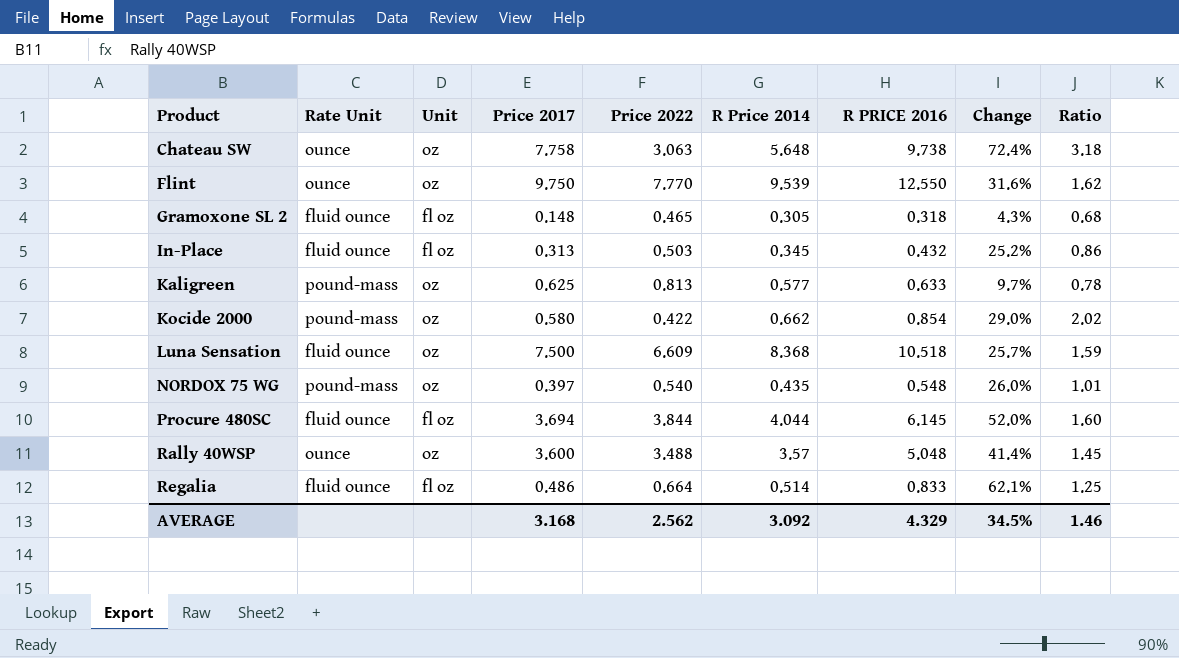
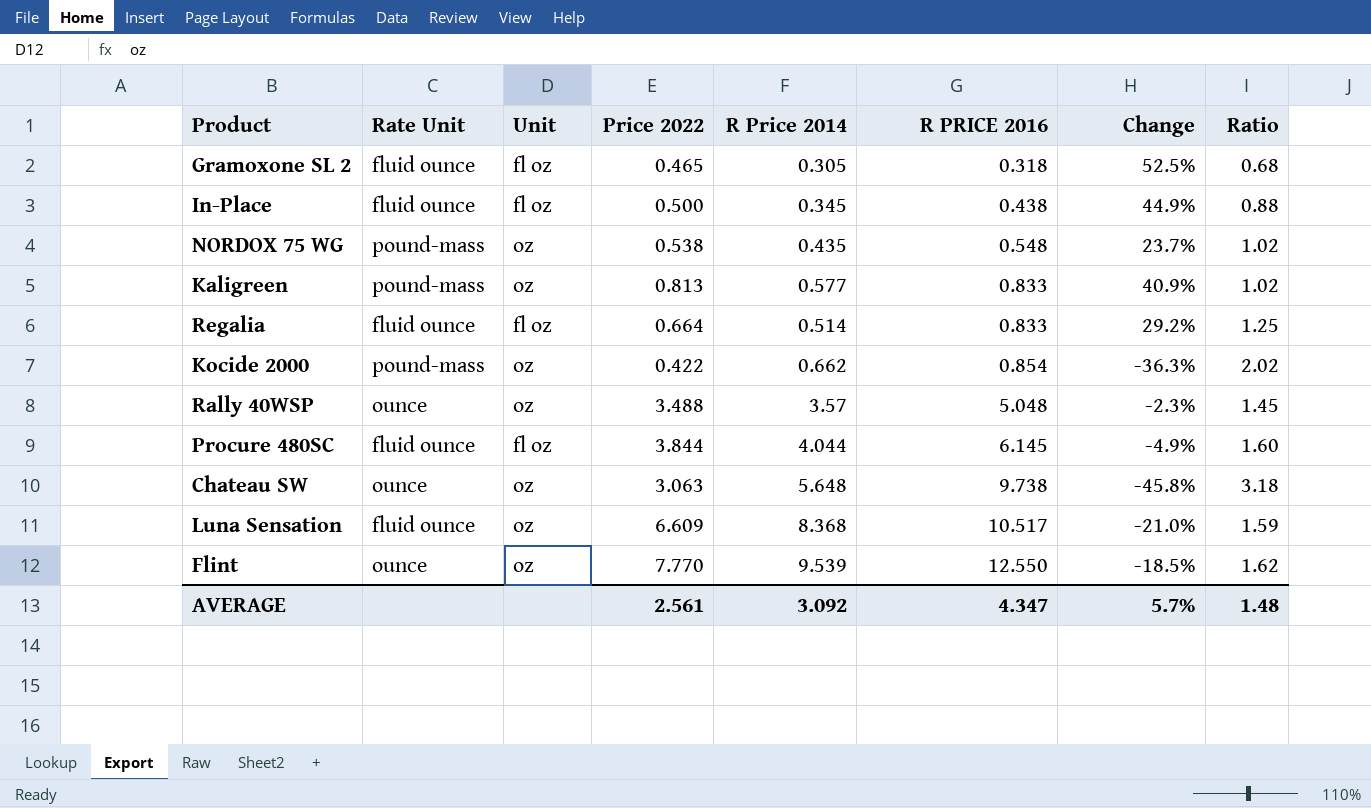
row order: Product ascending -> R PRICE 2016 ascending
column Price 2017 | position: 4 -> none
column Change | formula: ([R PRICE 2016] - [R Price 2014]) / [R Price 2014] -> ([Price 2022] - [R Price 2014]) / [R Price 2014]
In-Place | Price 2022: 0.503 -> 0.500
In-Place | R PRICE 2016: 0.432 -> 0.438
In-Place | Ratio: 0.86 -> 0.88
NORDOX 75 WG | Price 2022: 0.540 -> 0.538
NORDOX 75 WG | Ratio: 1.01 -> 1.02
Kaligreen | R PRICE 2016: 0.633 -> 0.833
Kaligreen | Ratio: 0.78 -> 1.02
Luna Sensation | R PRICE 2016: 10.518 -> 10.517
AVERAGE | Price 2022: 2.562 -> 2.561
AVERAGE | R PRICE 2016: 4.329 -> 4.347
AVERAGE | Change: 34.5% -> 5.7%
AVERAGE | Ratio: 1.46 -> 1.48

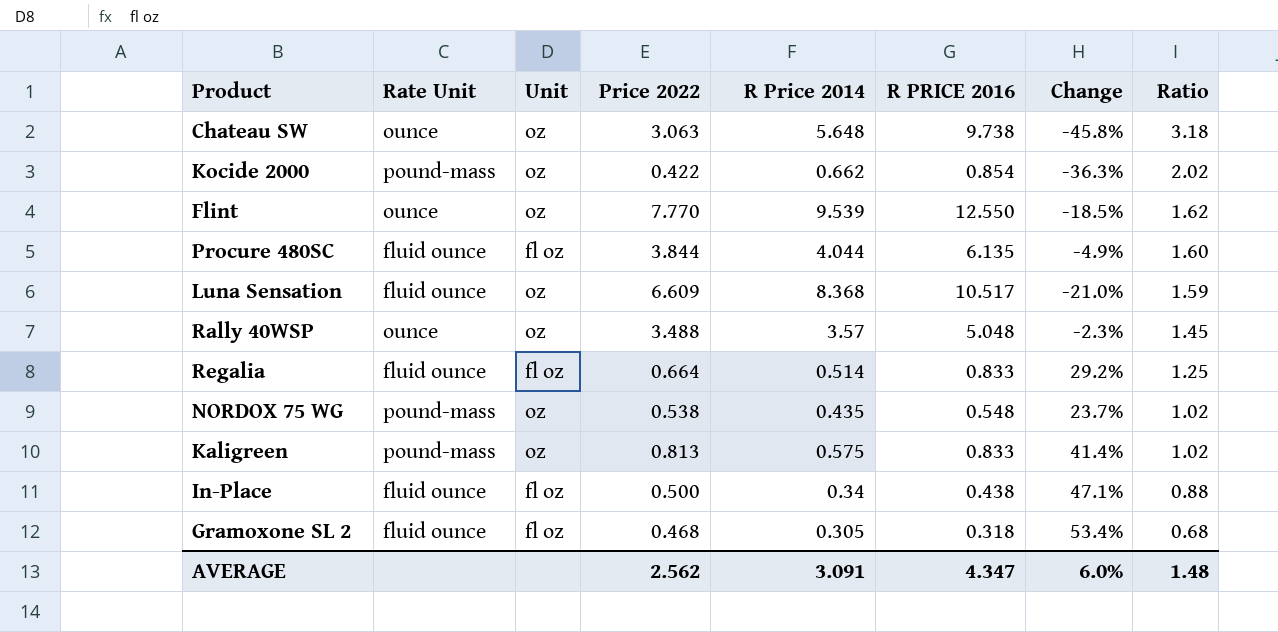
row order: R PRICE 2016 ascending -> Ratio descending
Procure 480SC | R PRICE 2016: 6.145 -> 6.135
Kaligreen | R Price 2014: 0.577 -> 0.575
Kaligreen | Change: 40.9% -> 41.4%
In-Place | R Price 2014: 0.345 -> 0.34
In-Place | Change: 44.9% -> 47.1%
Gramoxone SL 2 | Price 2022: 0.465 -> 0.468
Gramoxone SL 2 | Change: 52.5% -> 53.4%
AVERAGE | Price 2022: 2.561 -> 2.562
AVERAGE | R Price 2014: 3.092 -> 3.091
AVERAGE | Change: 5.7% -> 6.0%

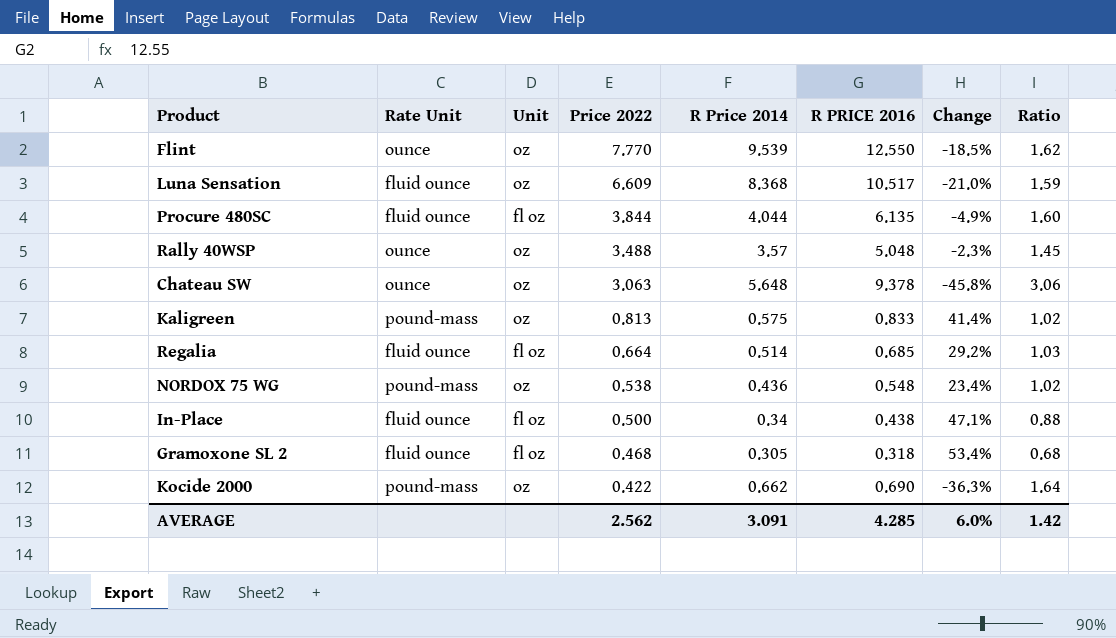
row order: Ratio descending -> Price 2022 descending
Chateau SW | R PRICE 2016: 9.738 -> 9.378
Chateau SW | Ratio: 3.18 -> 3.06
Regalia | R PRICE 2016: 0.833 -> 0.685
Regalia | Ratio: 1.25 -> 1.03
NORDOX 75 WG | R Price 2014: 0.435 -> 0.436
NORDOX 75 WG | Change: 23.7% -> 23.4%
Kocide 2000 | R PRICE 2016: 0.854 -> 0.690
Kocide 2000 | Ratio: 2.02 -> 1.64
AVERAGE | R PRICE 2016: 4.347 -> 4.285
AVERAGE | Ratio: 1.48 -> 1.42

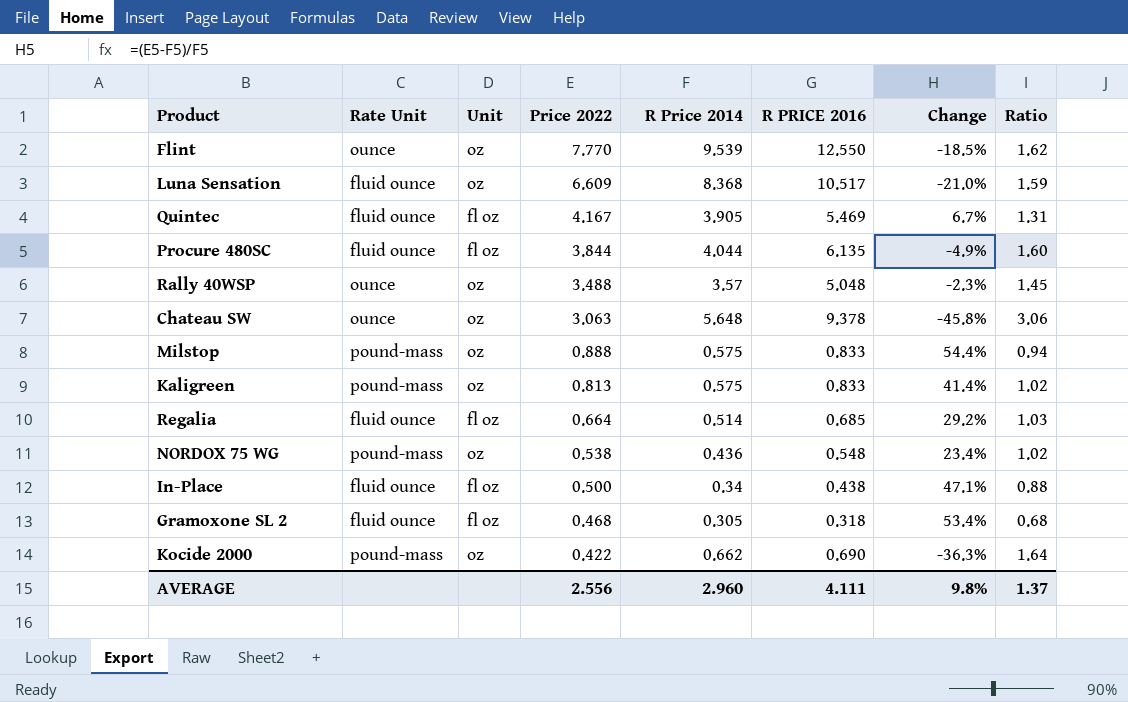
row Quintec: none -> fluid ounce | fl oz | 4.167 | 3.905 | 5.469 | 6.7% | 1.31
row Milstop: none -> pound-mass | oz | 0.888 | 0.575 | 0.833 | 54.4% | 0.94
AVERAGE | Price 2022: 2.562 -> 2.556
AVERAGE | R Price 2014: 3.091 -> 2.960
AVERAGE | R PRICE 2016: 4.285 -> 4.111
AVERAGE | Change: 6.0% -> 9.8%
AVERAGE | Ratio: 1.42 -> 1.37

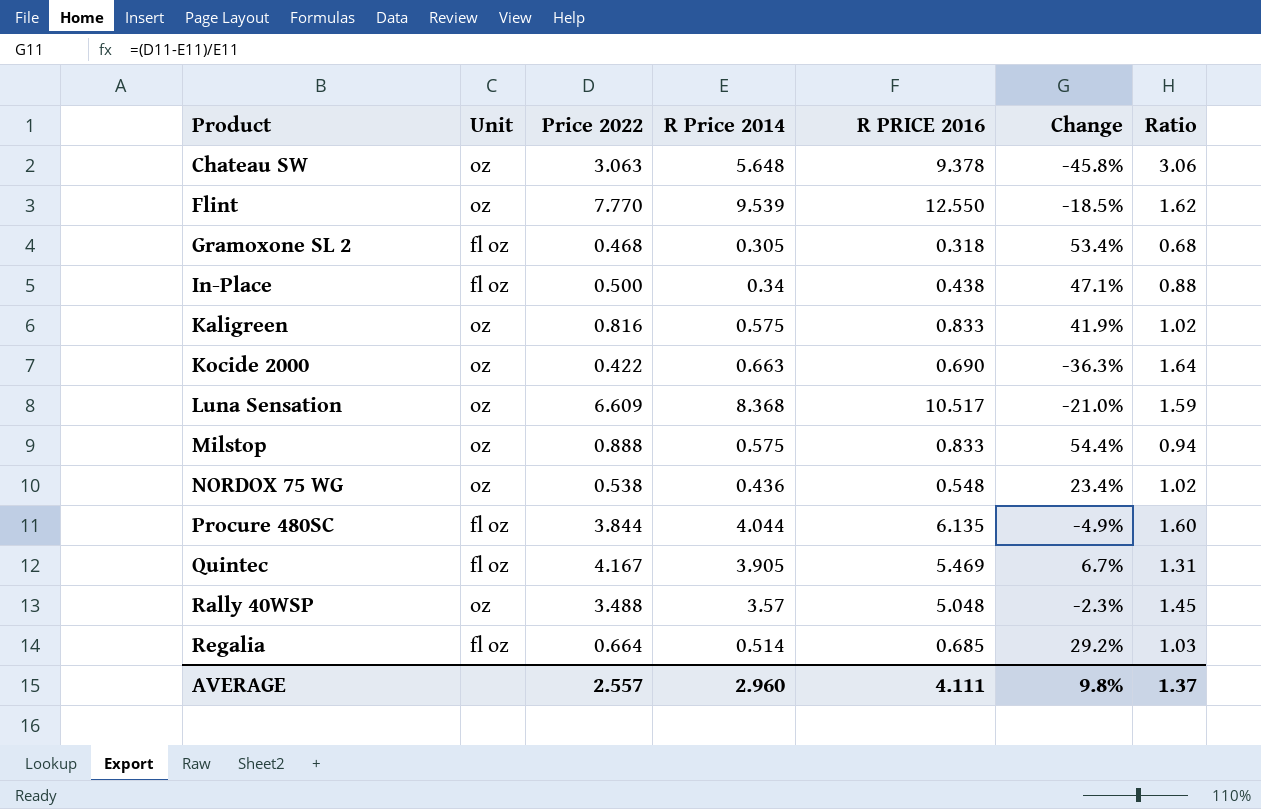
row order: Price 2022 descending -> Product ascending
column Rate Unit | position: 2 -> none
Kaligreen | Price 2022: 0.813 -> 0.816
Kaligreen | Change: 41.4% -> 41.9%
Kocide 2000 | R Price 2014: 0.662 -> 0.663
AVERAGE | Price 2022: 2.556 -> 2.557

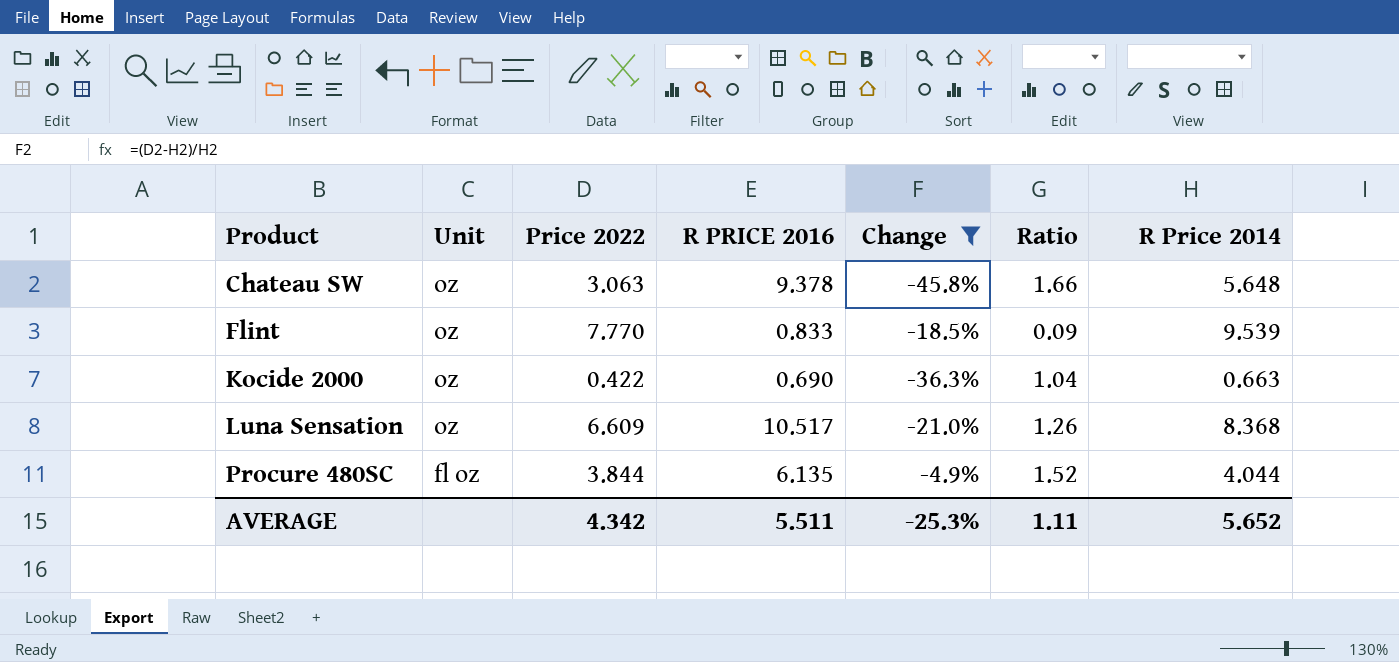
filter: none -> Change <= -4.9%
column Ratio | formula: [R PRICE 2016] / [Price 2022] -> [R PRICE 2016] / [R Price 2014]
column R Price 2014 | position: 4 -> 7
Flint | R PRICE 2016: 12.550 -> 0.833
AVERAGE | Price 2022: 2.557 -> 4.342
AVERAGE | R PRICE 2016: 4.111 -> 5.511
AVERAGE | Change: 9.8% -> -25.3%
AVERAGE | Ratio: 1.37 -> 1.11
AVERAGE | R Price 2014: 2.960 -> 5.652

